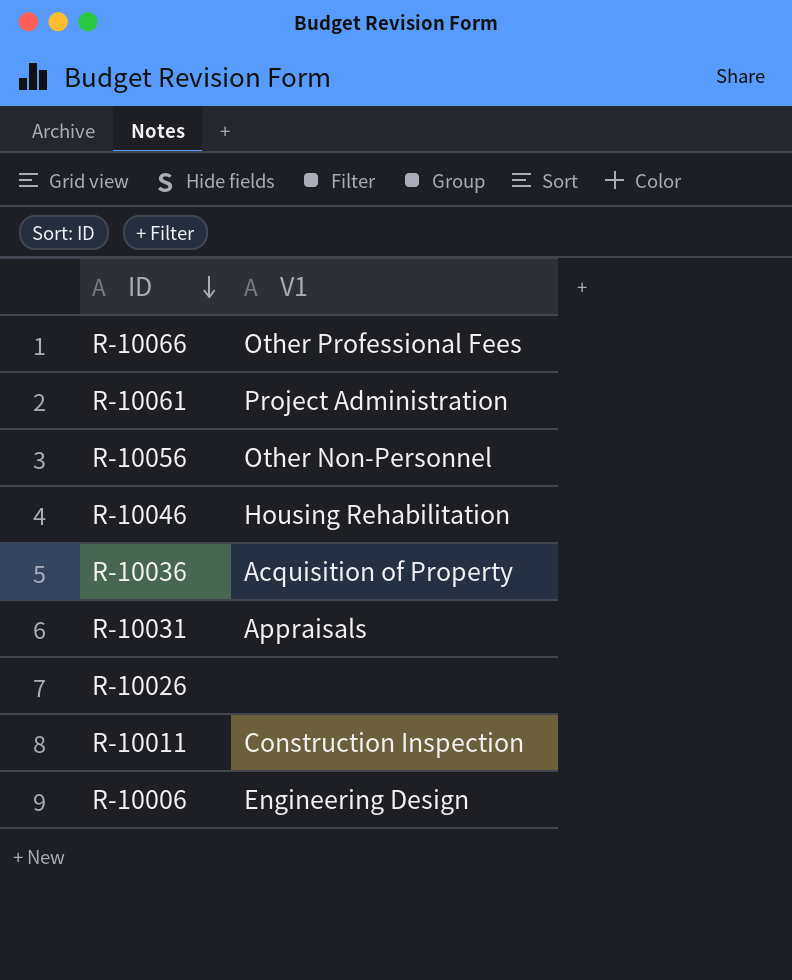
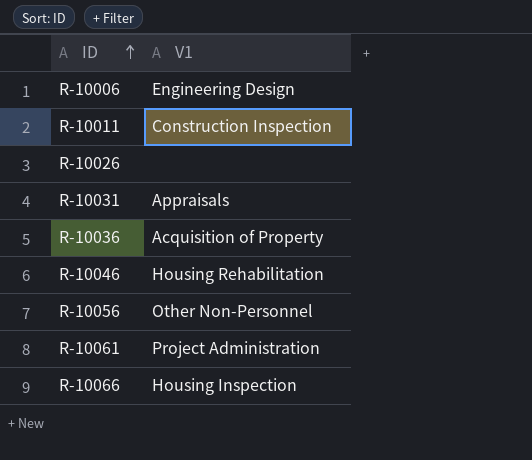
row order: ID descending -> ID ascending
R-10066 | V1: Other Professional Fees -> Housing Inspection

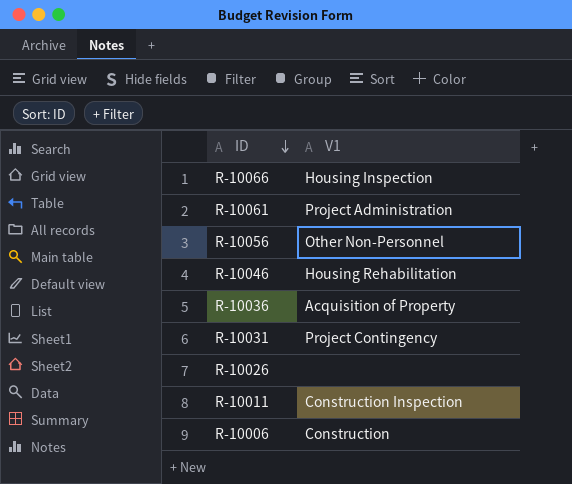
row order: ID ascending -> ID descending
R-10031 | V1: Appraisals -> Project Contingency
R-10006 | V1: Engineering Design -> Construction

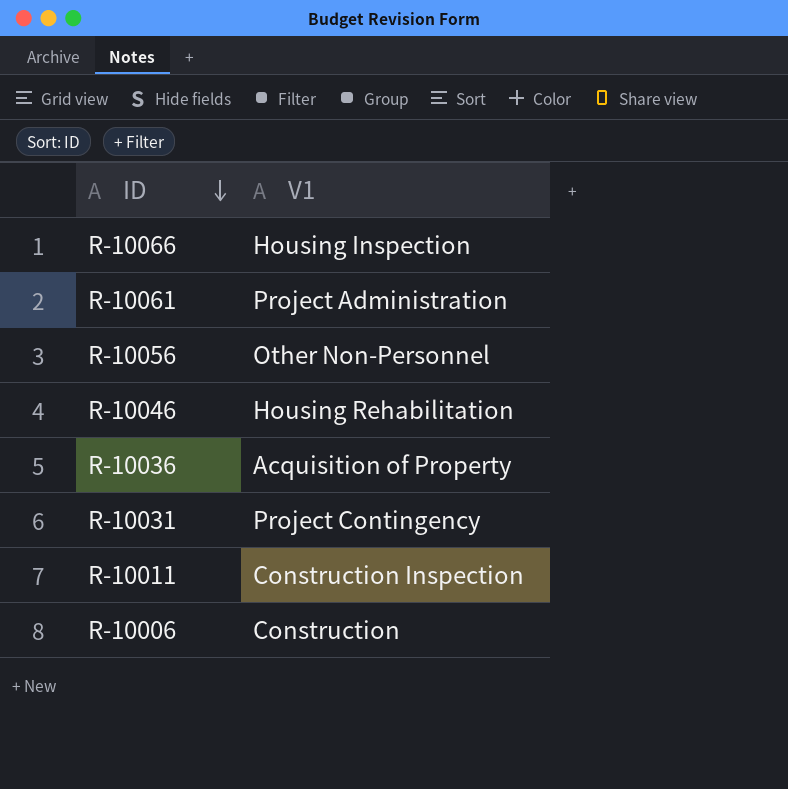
row R-10026: none -> none

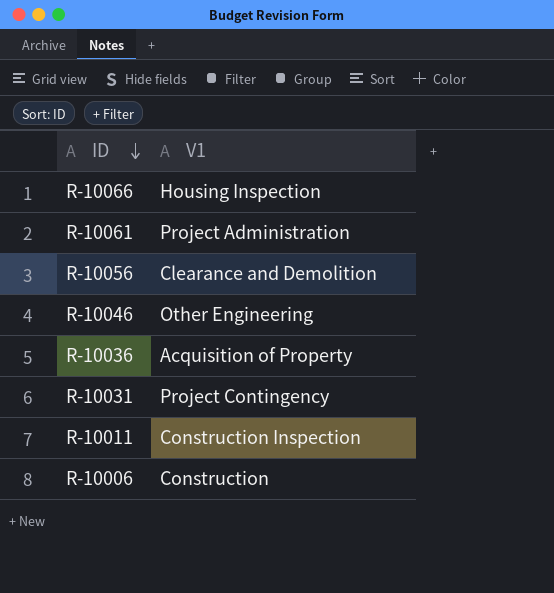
R-10056 | V1: Other Non-Personnel -> Clearance and Demolition
R-10046 | V1: Housing Rehabilitation -> Other Engineering

